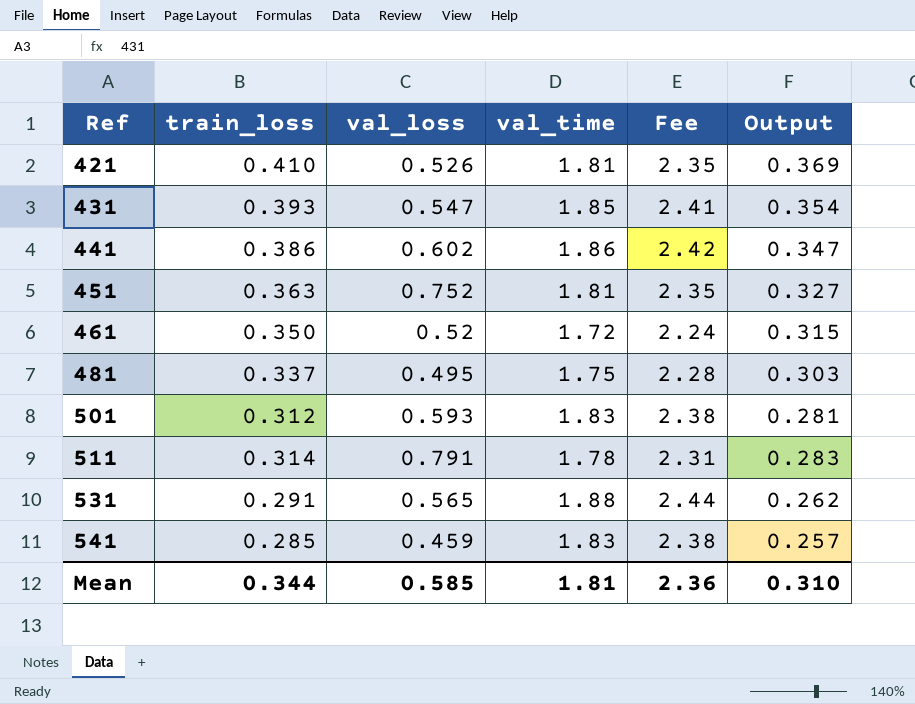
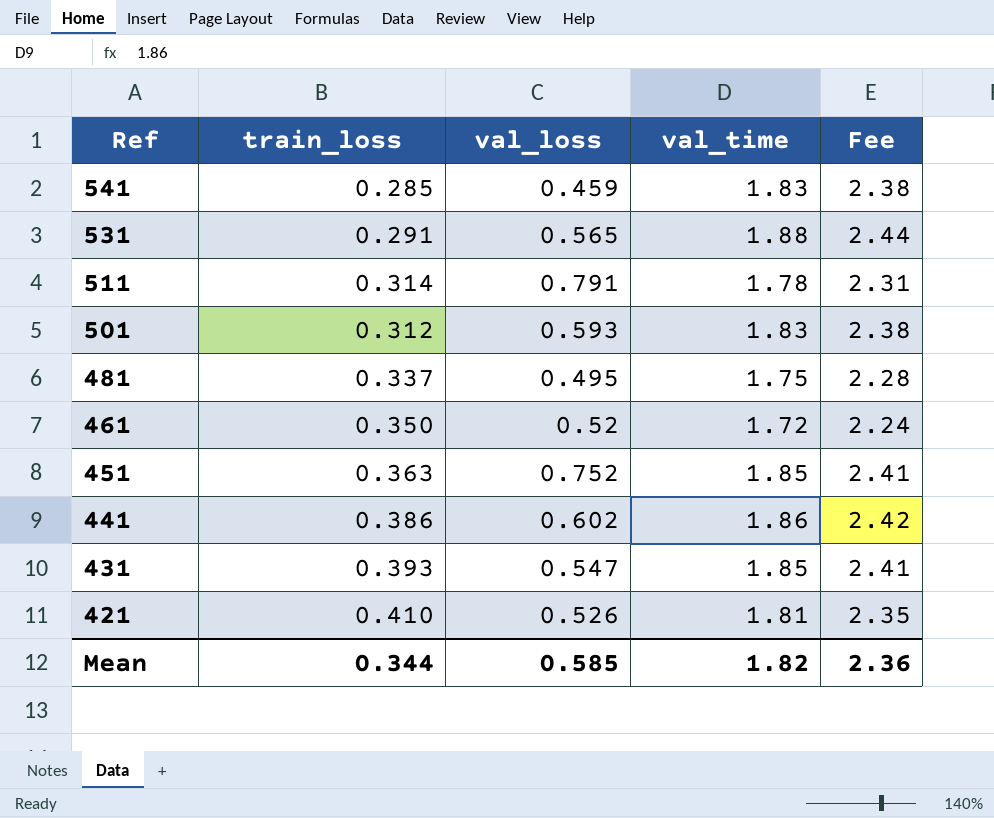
row order: Ref ascending -> Ref descending
column Output | formula: [train_loss] * 0.9 -> none
451 | val_time: 1.81 -> 1.85
451 | Fee: 2.35 -> 2.41
Mean | val_time: 1.81 -> 1.82

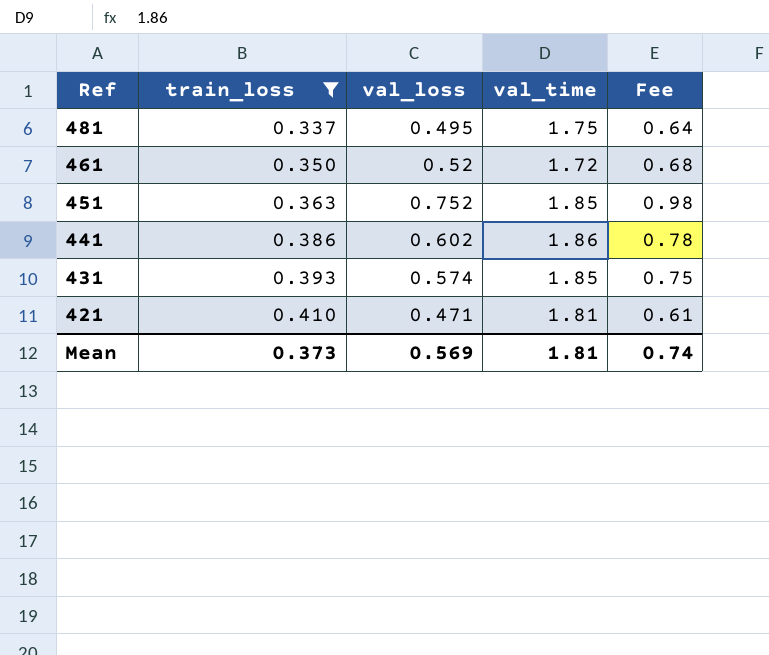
filter: none -> train_loss >= 0.337
column Fee | formula: [val_time] * 1.3 -> [val_loss] * 1.3
431 | val_loss: 0.547 -> 0.574
421 | val_loss: 0.526 -> 0.471
Mean | train_loss: 0.344 -> 0.373
Mean | val_loss: 0.585 -> 0.569
Mean | val_time: 1.82 -> 1.81
Mean | Fee: 2.36 -> 0.74

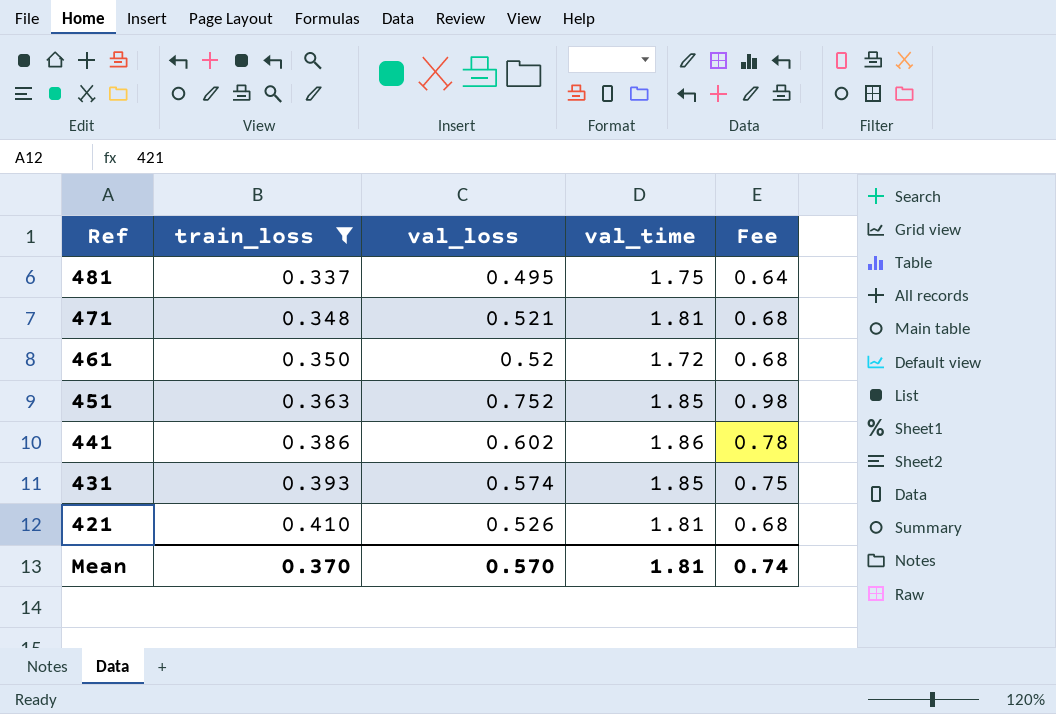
row 471: none -> 0.348 | 0.521 | 1.81 | 0.68
421 | val_loss: 0.471 -> 0.526
421 | Fee: 0.61 -> 0.68
Mean | train_loss: 0.373 -> 0.370
Mean | val_loss: 0.569 -> 0.570

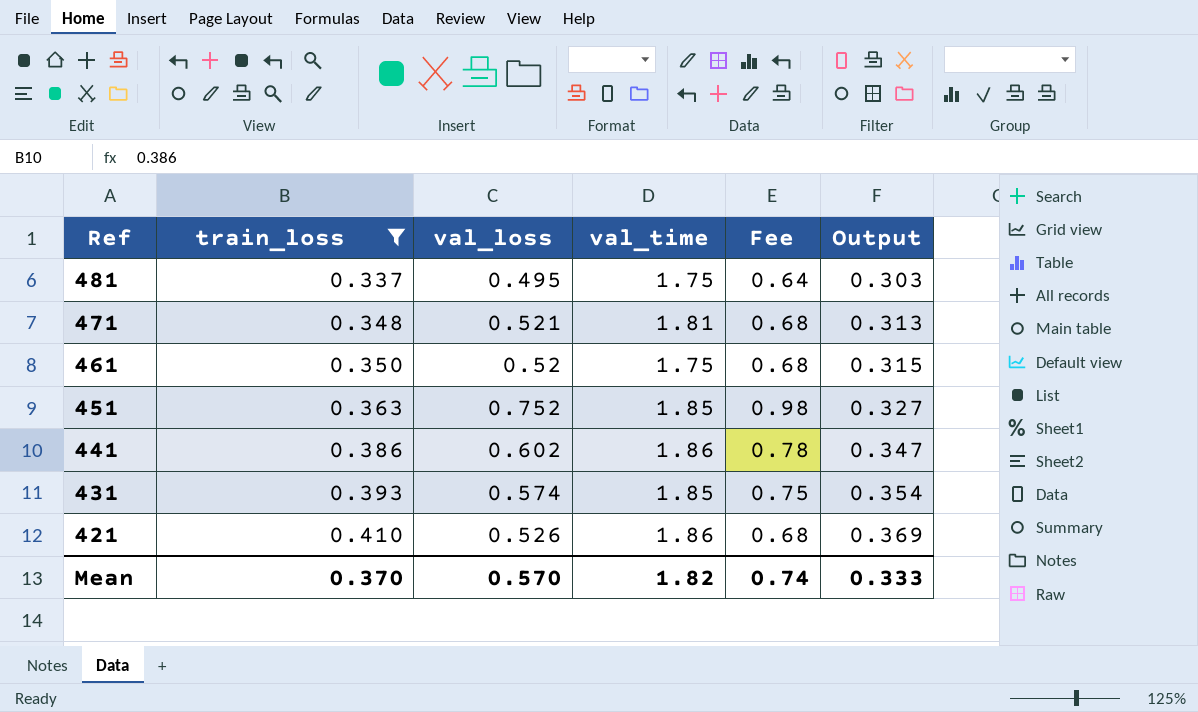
column Output | formula: none -> [train_loss] * 0.9
461 | val_time: 1.72 -> 1.75
421 | val_time: 1.81 -> 1.86
Mean | val_time: 1.81 -> 1.82

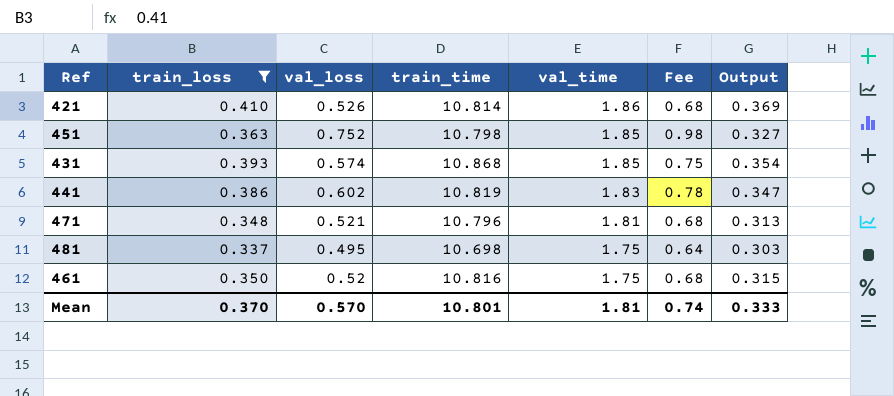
row order: Ref descending -> val_time descending
column train_time | position: none -> 4
441 | val_time: 1.86 -> 1.83
Mean | val_time: 1.82 -> 1.81

